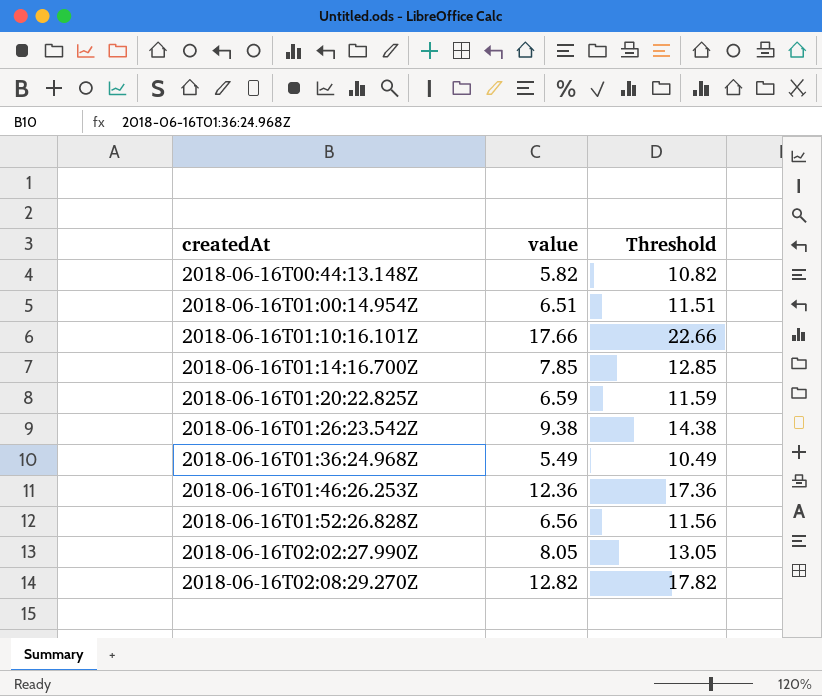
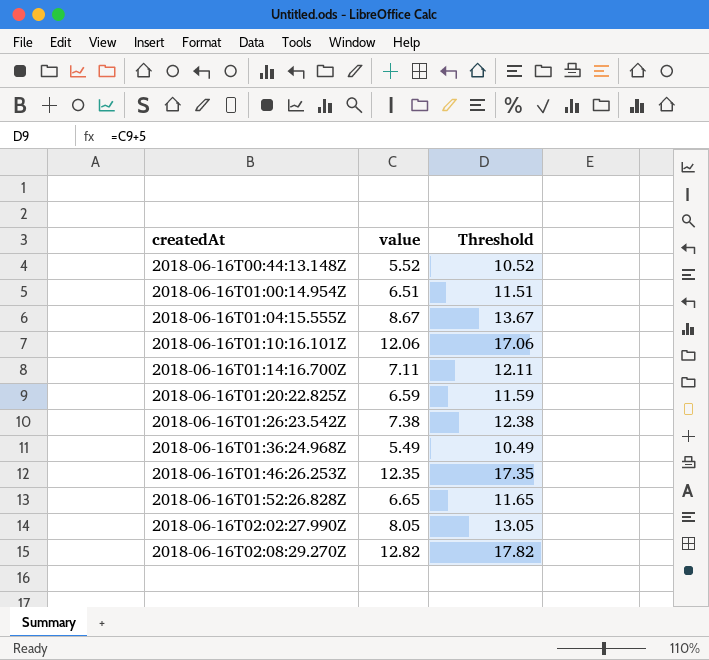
2018-06-16T00:44:13.148Z | value: 5.82 -> 5.52
2018-06-16T00:44:13.148Z | Threshold: 10.82 -> 10.52
row 2018-06-16T01:04:15.555Z: none -> 8.67 | 13.67
2018-06-16T01:10:16.101Z | value: 17.66 -> 12.06
2018-06-16T01:10:16.101Z | Threshold: 22.66 -> 17.06
2018-06-16T01:14:16.700Z | value: 7.85 -> 7.11
2018-06-16T01:14:16.700Z | Threshold: 12.85 -> 12.11
2018-06-16T01:26:23.542Z | value: 9.38 -> 7.38
2018-06-16T01:26:23.542Z | Threshold: 14.38 -> 12.38
2018-06-16T01:46:26.253Z | value: 12.36 -> 12.35
2018-06-16T01:46:26.253Z | Threshold: 17.36 -> 17.35
2018-06-16T01:52:26.828Z | value: 6.56 -> 6.65
2018-06-16T01:52:26.828Z | Threshold: 11.56 -> 11.65

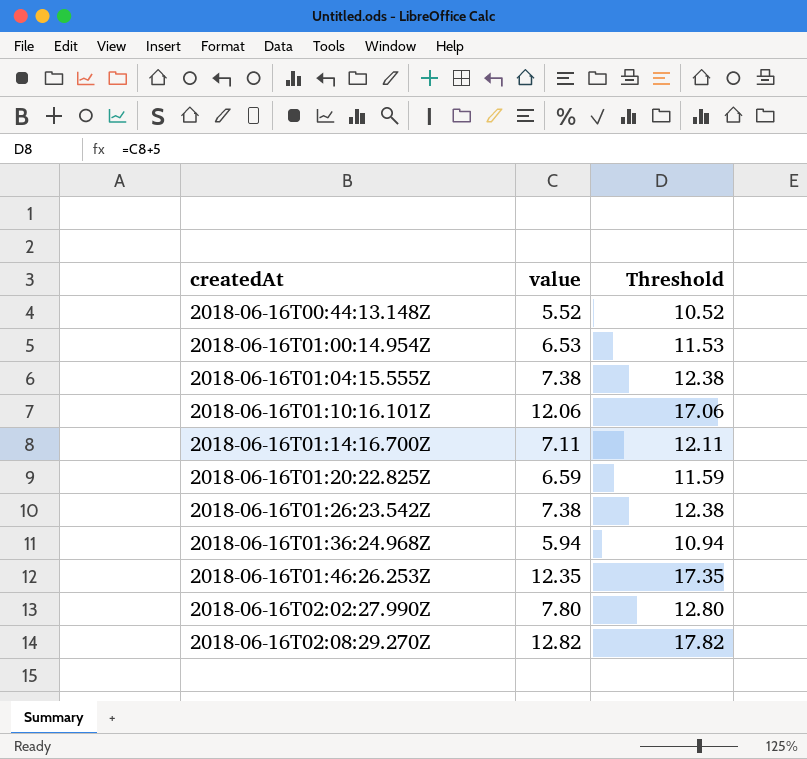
row 2018-06-16T01:52:26.828Z: 6.65 | 11.65 -> none
2018-06-16T01:00:14.954Z | value: 6.51 -> 6.53
2018-06-16T01:00:14.954Z | Threshold: 11.51 -> 11.53
2018-06-16T01:04:15.555Z | value: 8.67 -> 7.38
2018-06-16T01:04:15.555Z | Threshold: 13.67 -> 12.38
2018-06-16T01:36:24.968Z | value: 5.49 -> 5.94
2018-06-16T01:36:24.968Z | Threshold: 10.49 -> 10.94
2018-06-16T02:02:27.990Z | value: 8.05 -> 7.80
2018-06-16T02:02:27.990Z | Threshold: 13.05 -> 12.80

